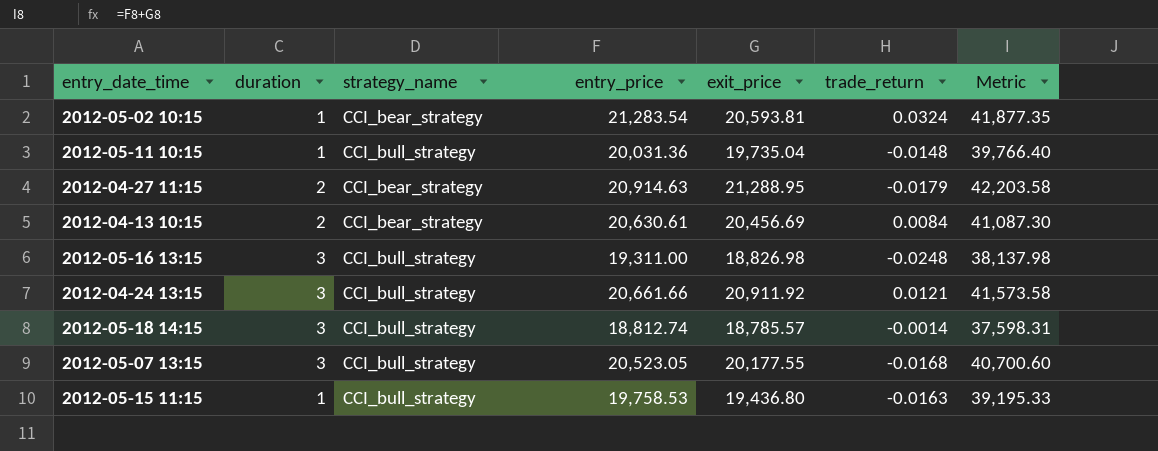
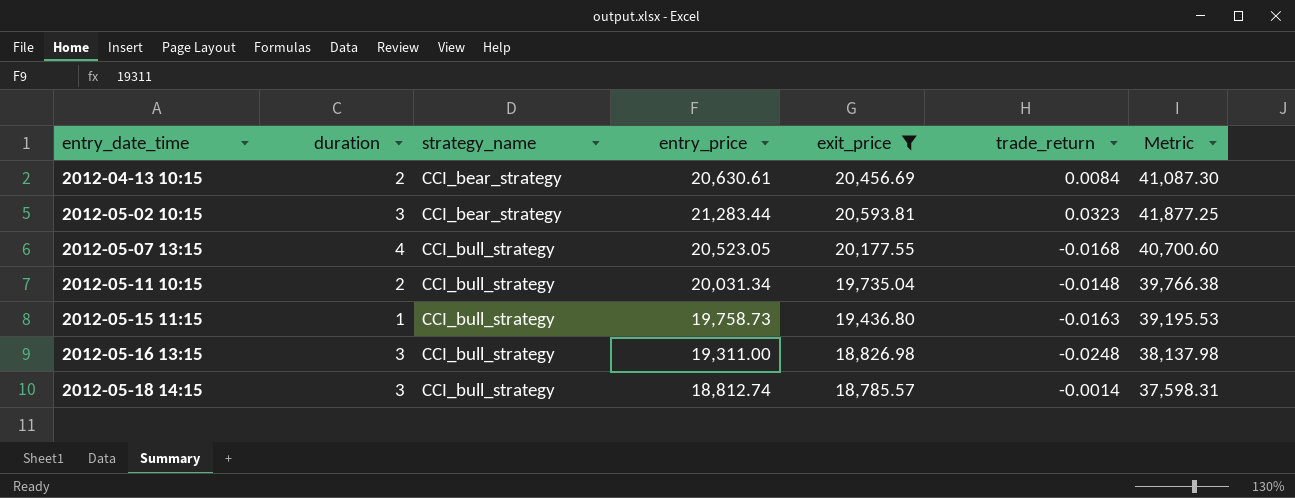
filter: none -> exit_price <= 20,593.81
row order: none -> entry_date_time ascending
2012-05-02 10:15 | duration: 1 -> 3
2012-05-02 10:15 | entry_price: 21,283.54 -> 21,283.44
2012-05-02 10:15 | trade_return: 0.0324 -> 0.0323
2012-05-02 10:15 | Metric: 41,877.35 -> 41,877.25
2012-05-07 13:15 | duration: 3 -> 4
2012-05-11 10:15 | duration: 1 -> 2
2012-05-11 10:15 | entry_price: 20,031.36 -> 20,031.34
2012-05-11 10:15 | Metric: 39,766.40 -> 39,766.38
2012-05-15 11:15 | entry_price: 19,758.53 -> 19,758.73
2012-05-15 11:15 | Metric: 39,195.33 -> 39,195.53

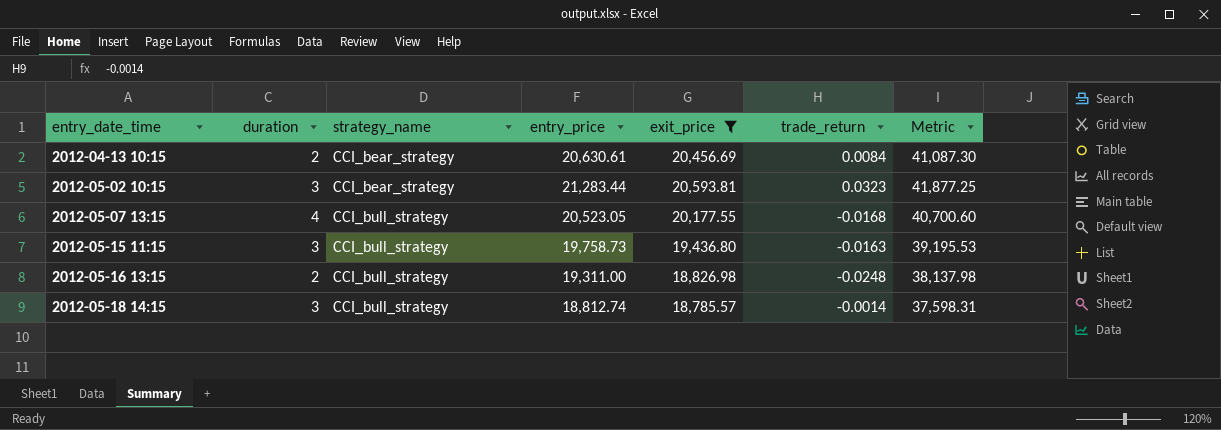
row 2012-05-11 10:15: 2 | CCI_bull_strategy | 20,031.34 | 19,735.04 | -0.0148 | 39,766.38 -> none
2012-05-15 11:15 | duration: 1 -> 3
2012-05-16 13:15 | duration: 3 -> 2

